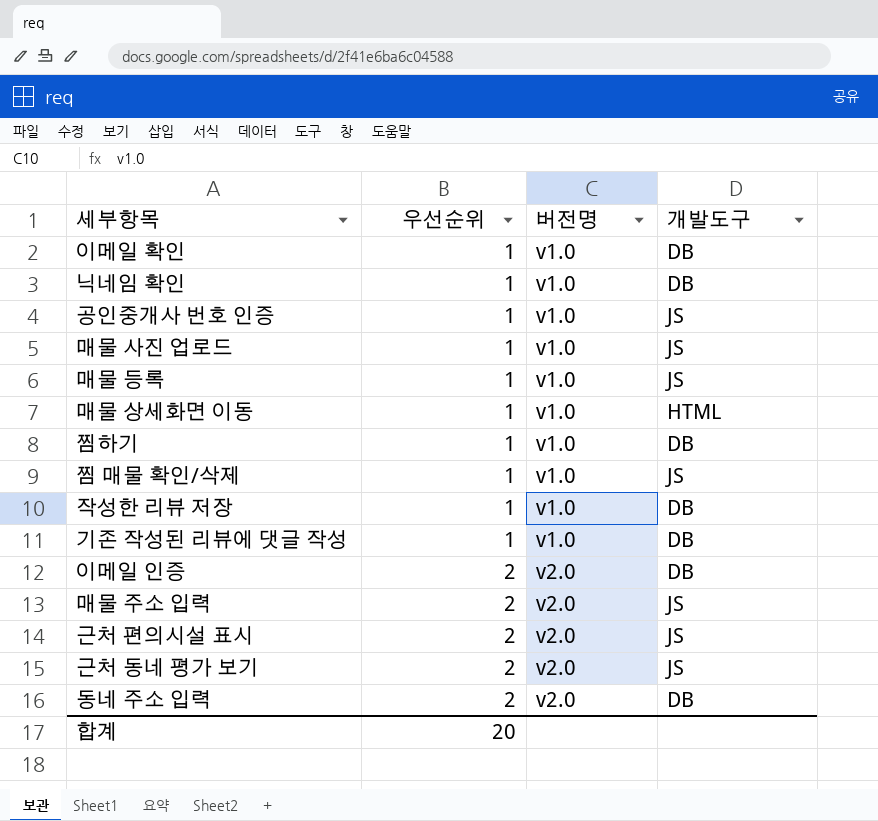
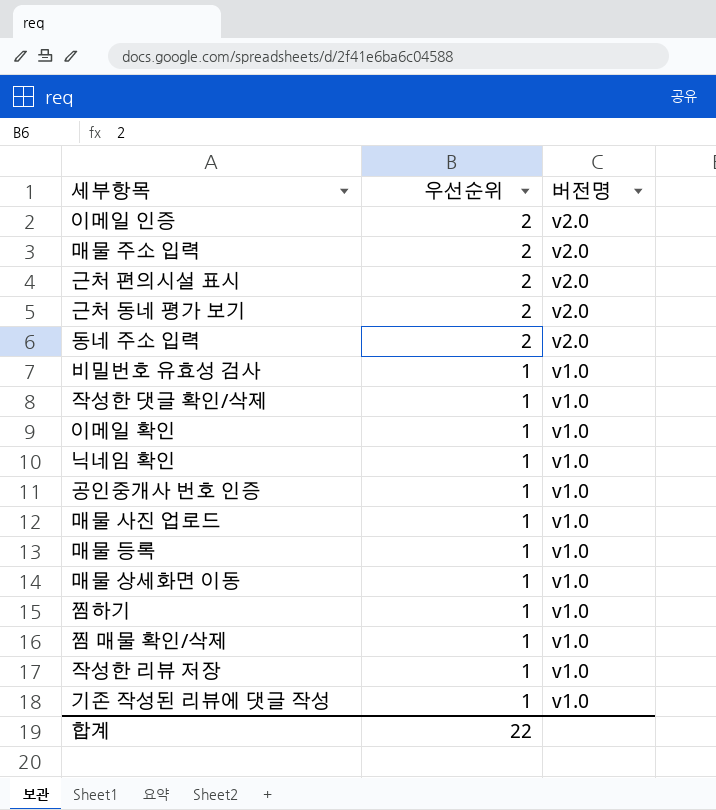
row order: 우선순위 ascending -> 우선순위 descending
column 개발도구 | position: 4 -> none
row 비밀번호 유효성 검사: none -> 1 | v1.0
row 작성한 댓글 확인/삭제: none -> 1 | v1.0
합계 | 우선순위: 20 -> 22

